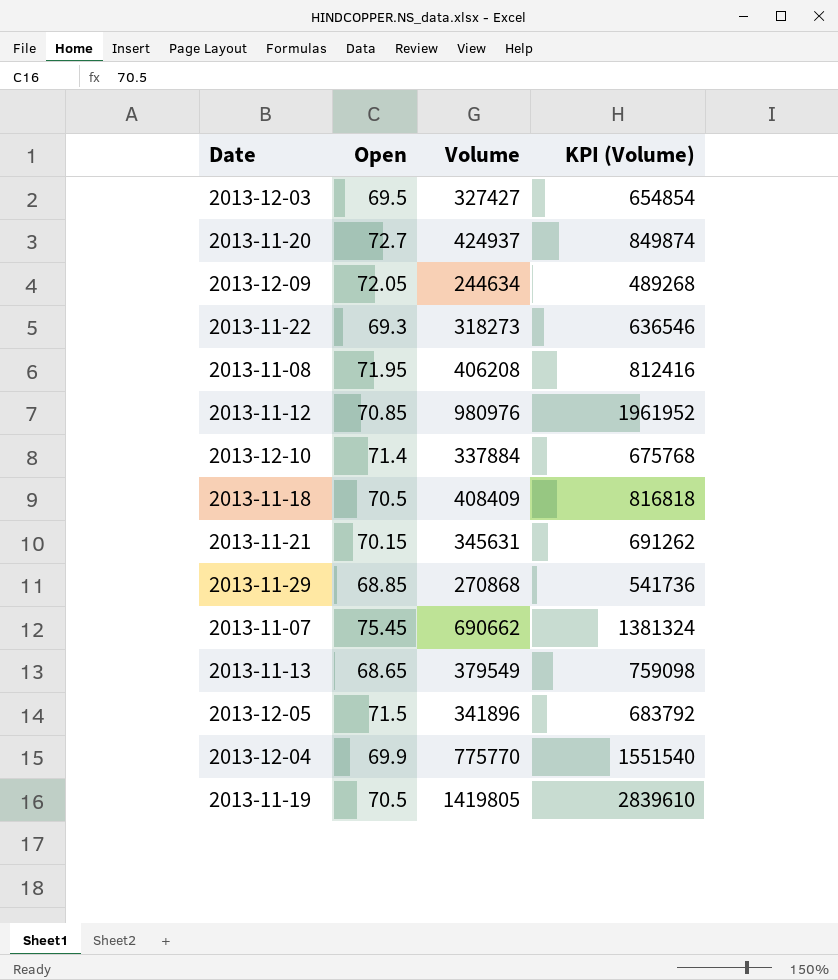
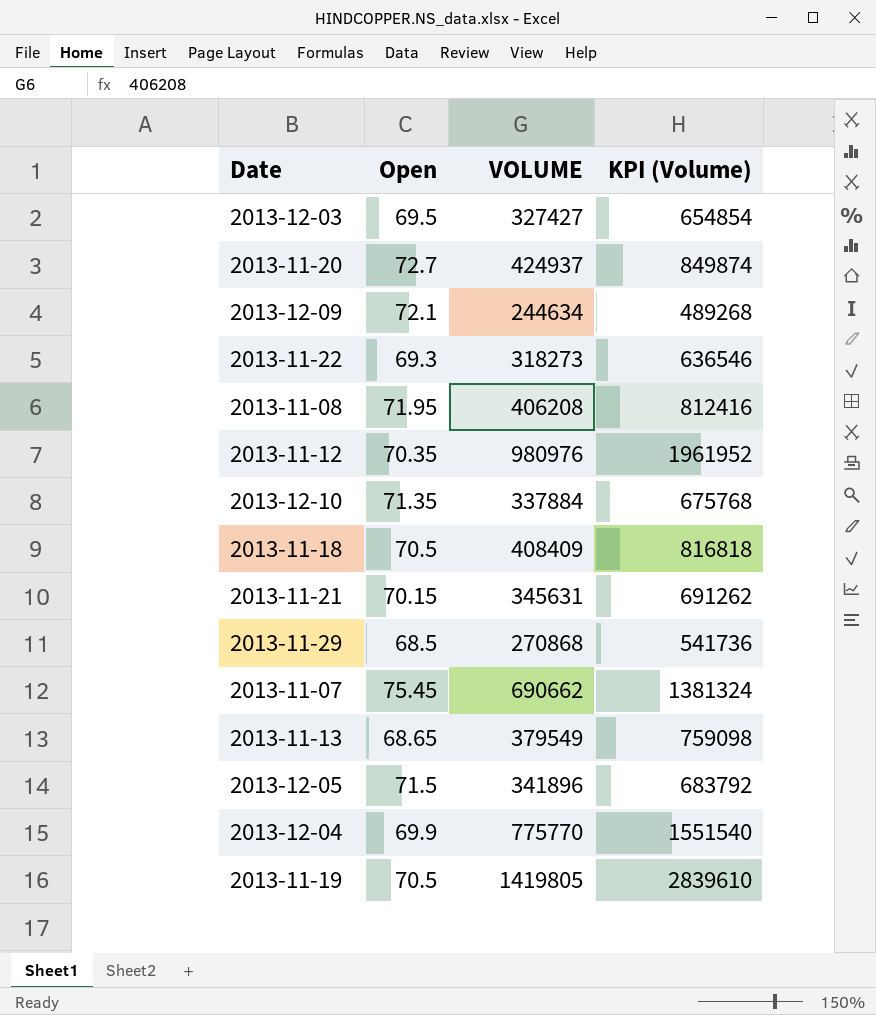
column name: Volume -> VOLUME
2013-12-09 | Open: 72.05 -> 72.1
2013-11-12 | Open: 70.85 -> 70.35
2013-12-10 | Open: 71.4 -> 71.35
2013-11-29 | Open: 68.85 -> 68.5

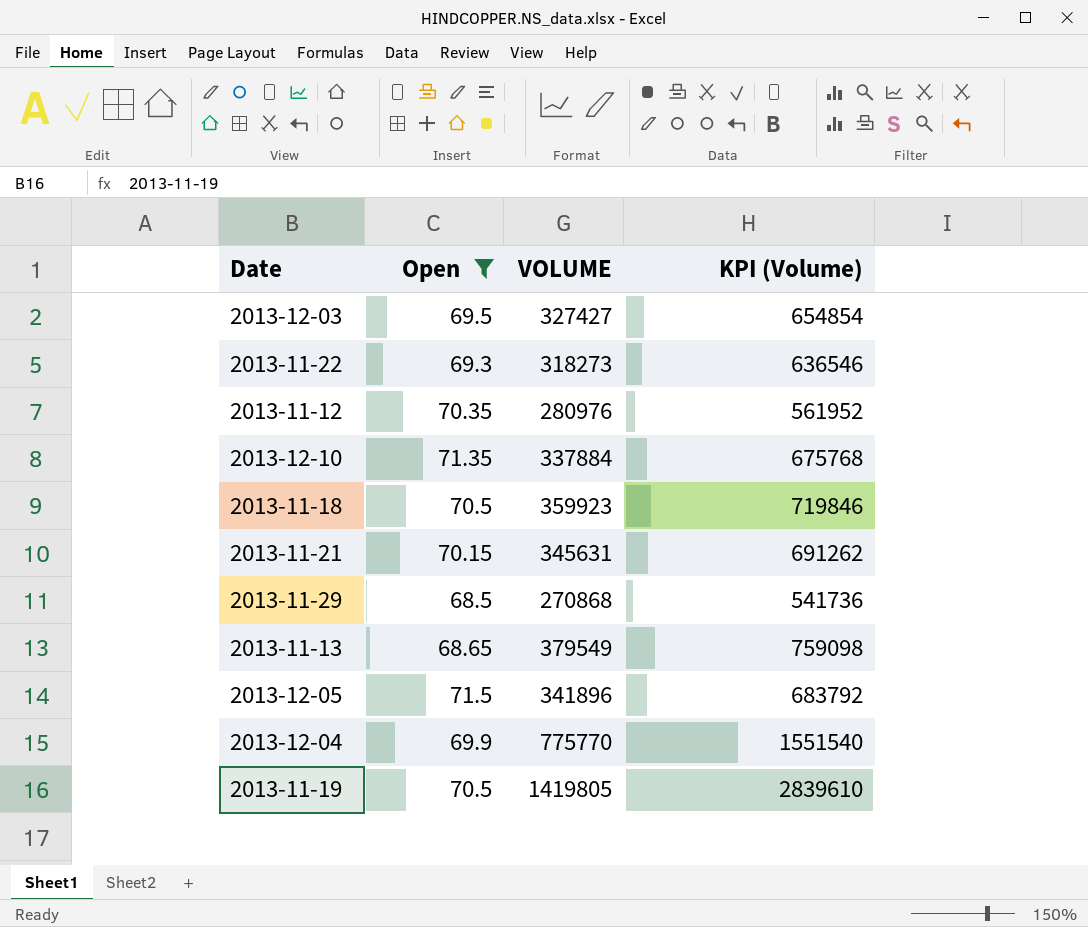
filter: none -> Open <= 71.5
2013-11-12 | VOLUME: 980976 -> 280976
2013-11-12 | KPI (Volume): 1961952 -> 561952
2013-11-18 | VOLUME: 408409 -> 359923
2013-11-18 | KPI (Volume): 816818 -> 719846

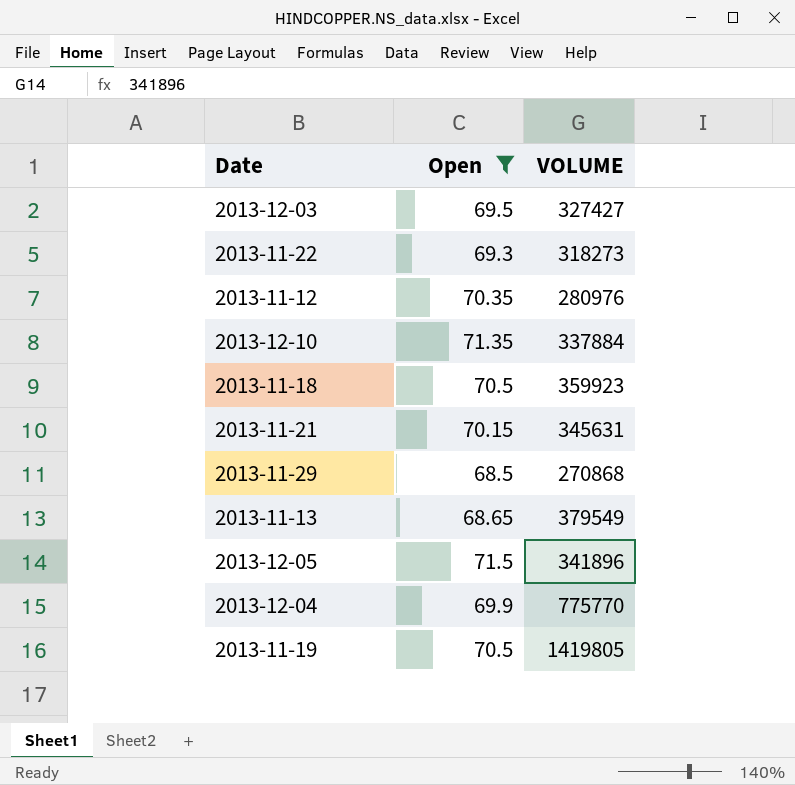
column KPI (Volume) | formula: [VOLUME] * 2 -> none

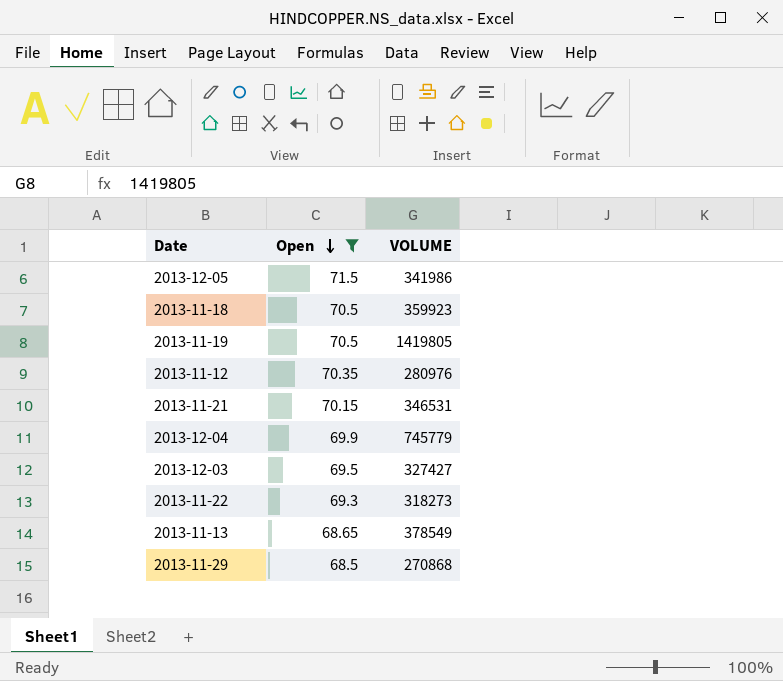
row order: none -> Open descending
row 2013-12-10: 71.35 | 337884 -> none
2013-12-05 | VOLUME: 341896 -> 341986
2013-11-21 | VOLUME: 345631 -> 346531
2013-12-04 | VOLUME: 775770 -> 745779
2013-11-13 | VOLUME: 379549 -> 378549

